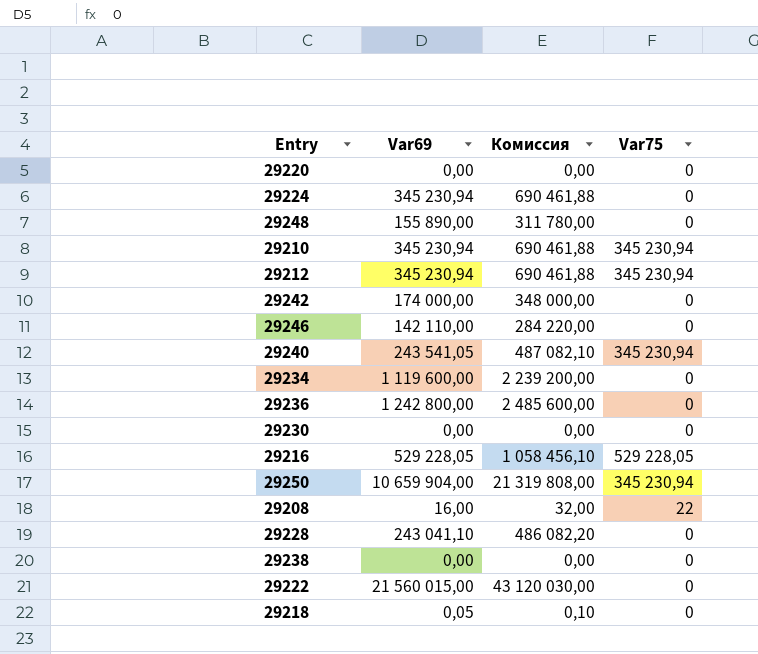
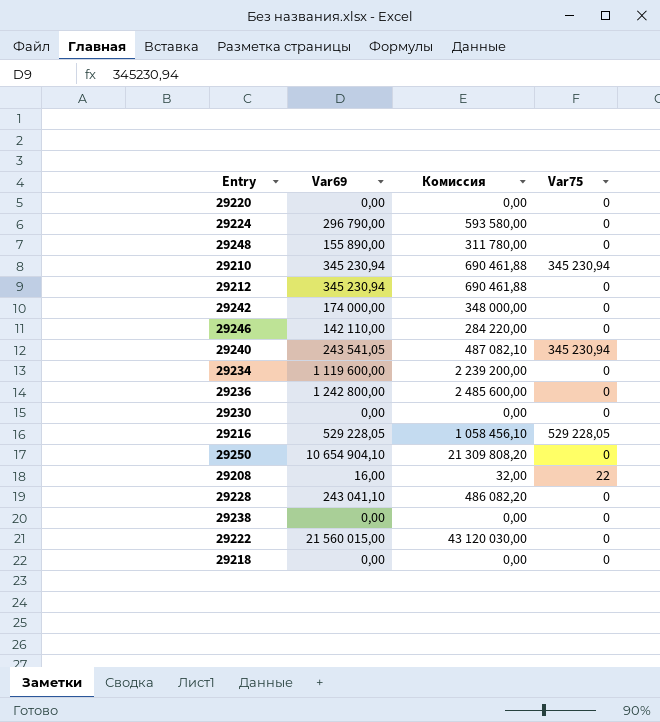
29224 | Var69: 345 230,94 -> 296 790,00
29224 | Комиссия: 690 461,88 -> 593 580,00
29212 | Var75: 345 230,94 -> 0
29250 | Var69: 10 659 904,00 -> 10 654 904,10
29250 | Комиссия: 21 319 808,00 -> 21 309 808,20
29250 | Var75: 345 230,94 -> 0
29218 | Var69: 0,05 -> 0,00
29218 | Комиссия: 0,10 -> 0,00

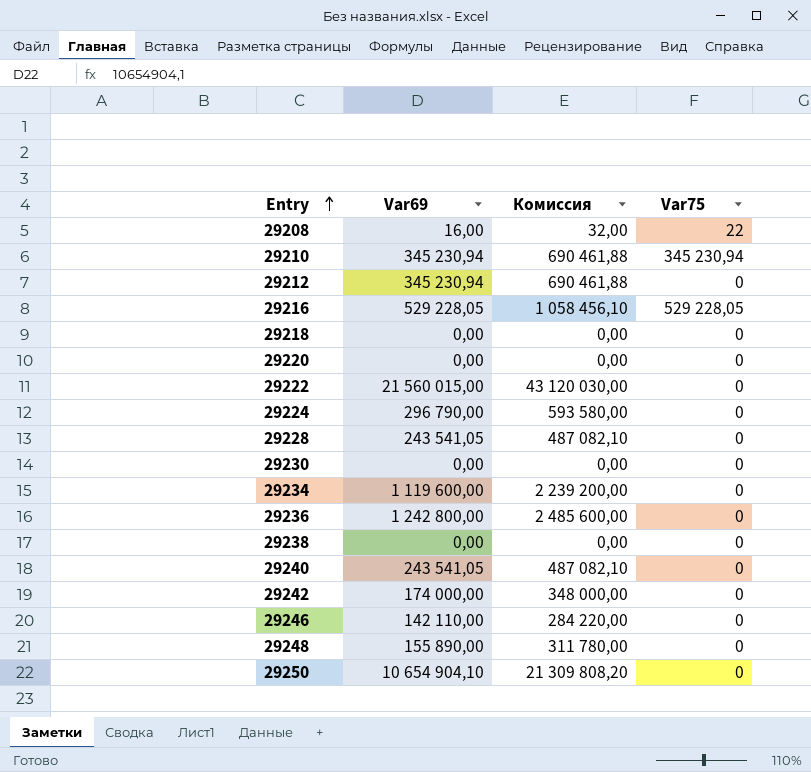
row order: none -> Entry ascending
29228 | Var69: 243 041,10 -> 243 541,05
29228 | Комиссия: 486 082,20 -> 487 082,10
29240 | Var75: 345 230,94 -> 0

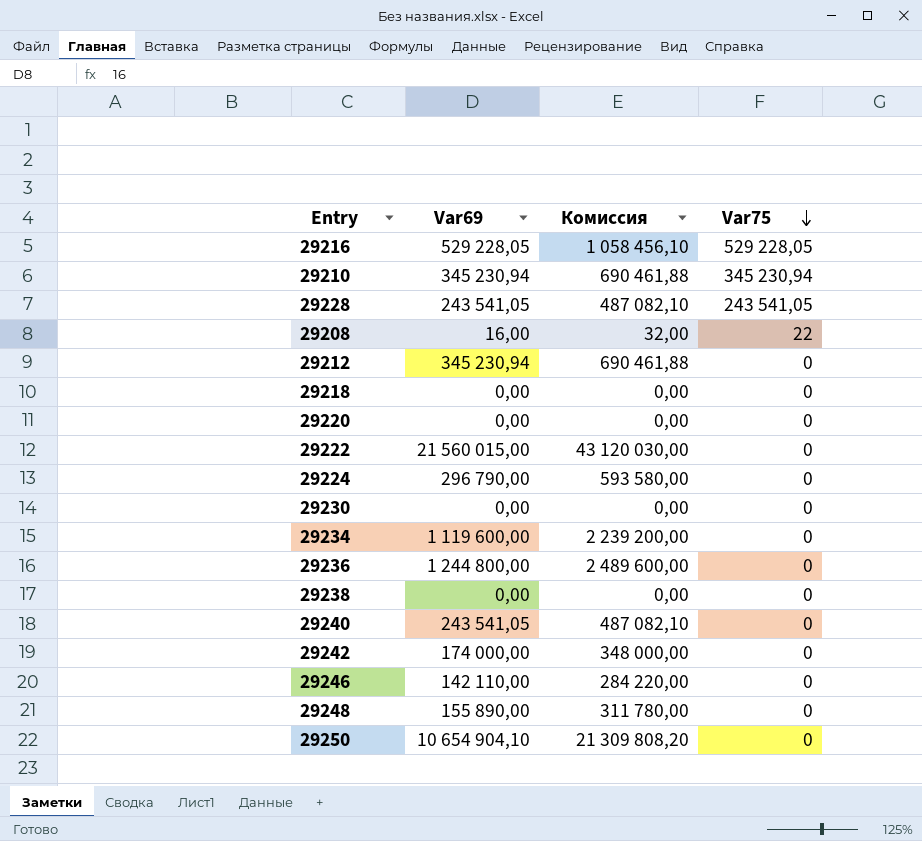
row order: Entry ascending -> Var75 descending
29228 | Var75: 0 -> 243 541,05
29236 | Var69: 1 242 800,00 -> 1 244 800,00
29236 | Комиссия: 2 485 600,00 -> 2 489 600,00

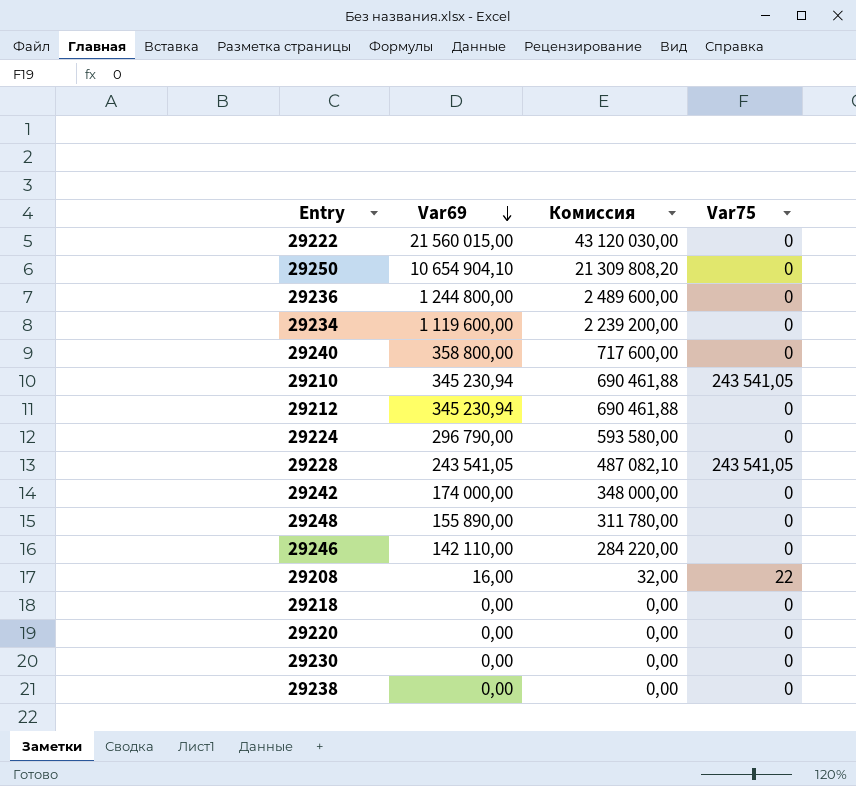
row order: Var75 descending -> Var69 descending
row 29216: 529 228,05 | 1 058 456,10 | 529 228,05 -> none
29240 | Var69: 243 541,05 -> 358 800,00
29240 | Комиссия: 487 082,10 -> 717 600,00
29210 | Var75: 345 230,94 -> 243 541,05

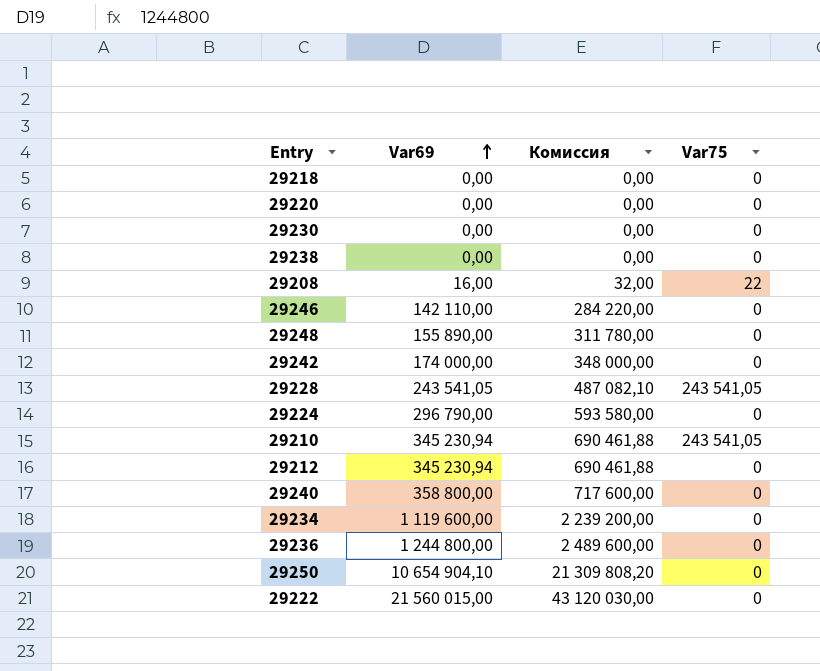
row order: Var69 descending -> Var69 ascending

